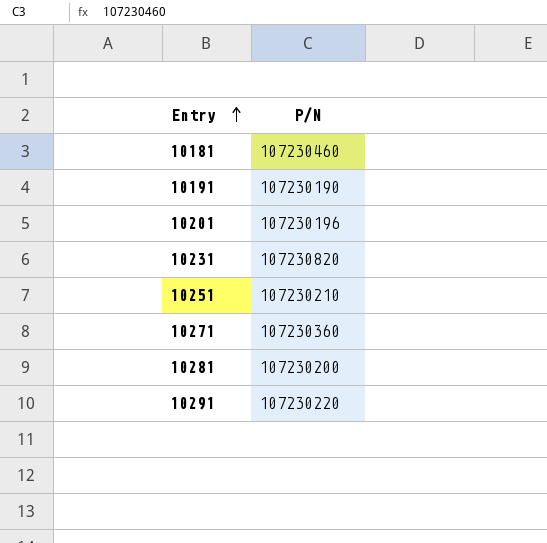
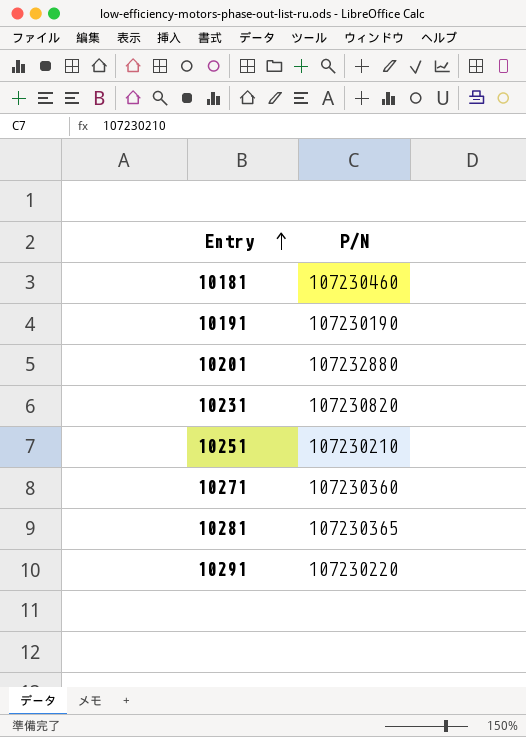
10201 | P/N: 107230196 -> 107232880
10281 | P/N: 107230200 -> 107230365

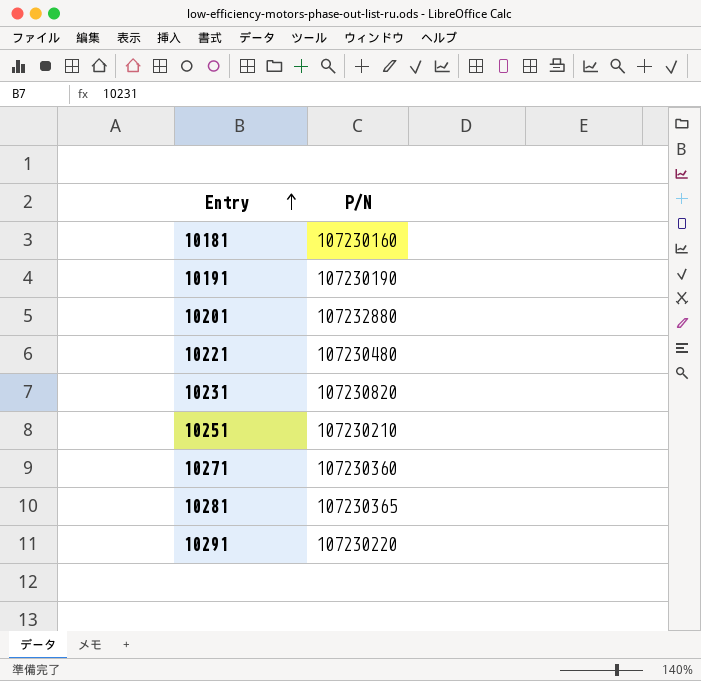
10181 | P/N: 107230460 -> 107230160
row 10221: none -> 107230480

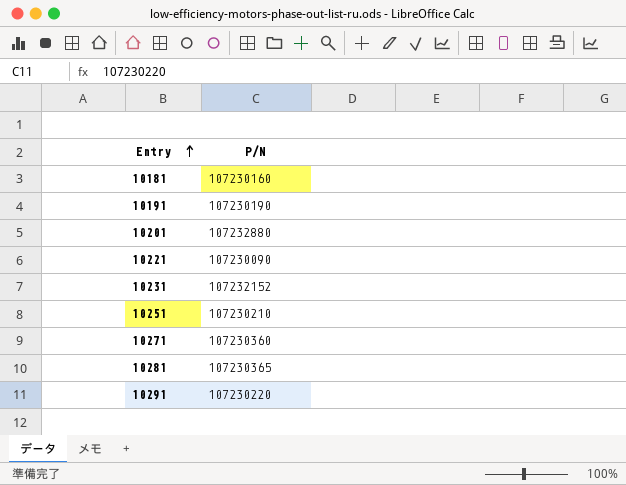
10221 | P/N: 107230480 -> 107230090
10231 | P/N: 107230820 -> 107232152

